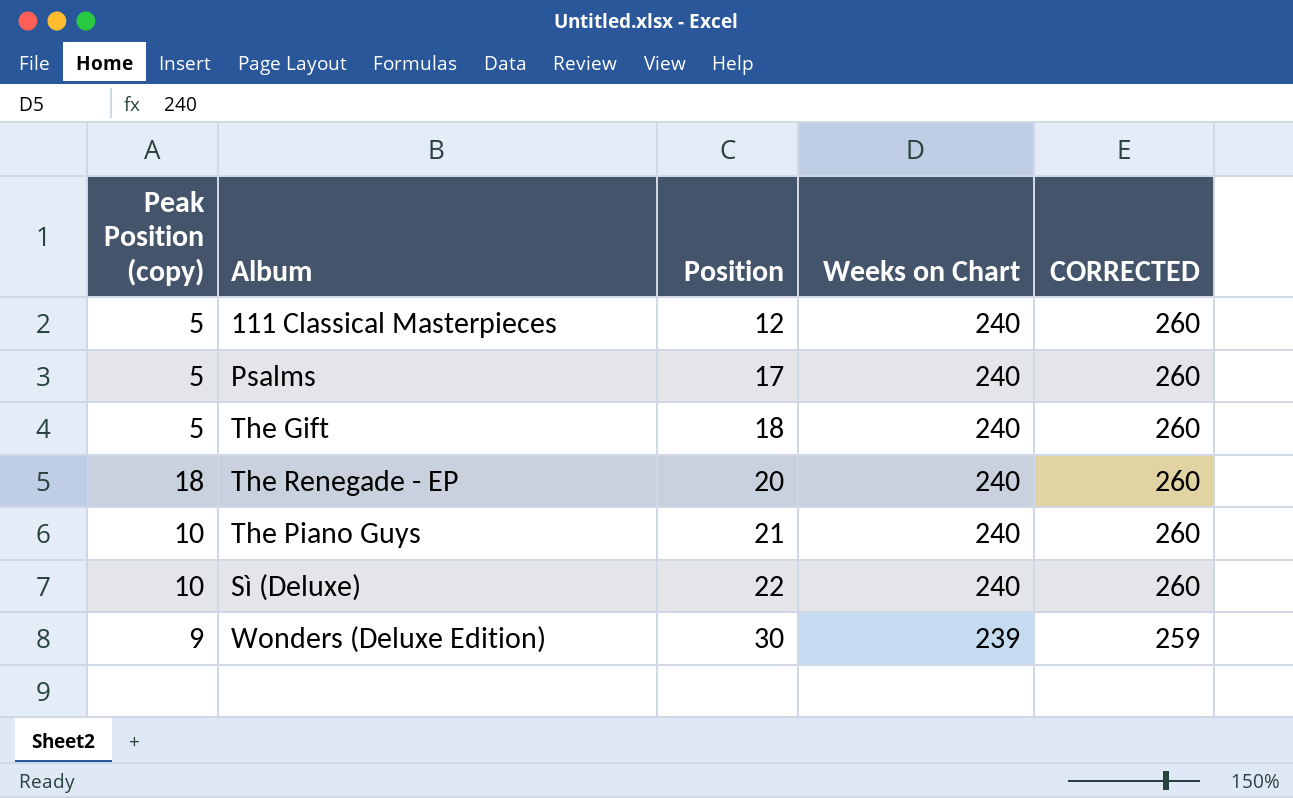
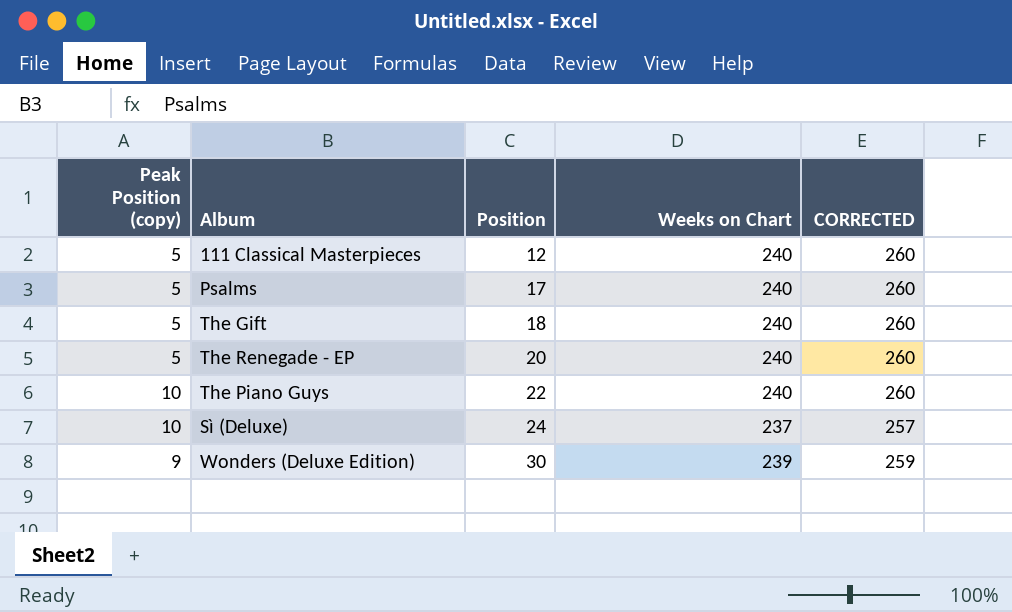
The Renegade - EP | Peak Position (copy): 18 -> 5
The Piano Guys | Position: 21 -> 22
Sì (Deluxe) | Position: 22 -> 24
Sì (Deluxe) | Weeks on Chart: 240 -> 237
Sì (Deluxe) | CORRECTED: 260 -> 257

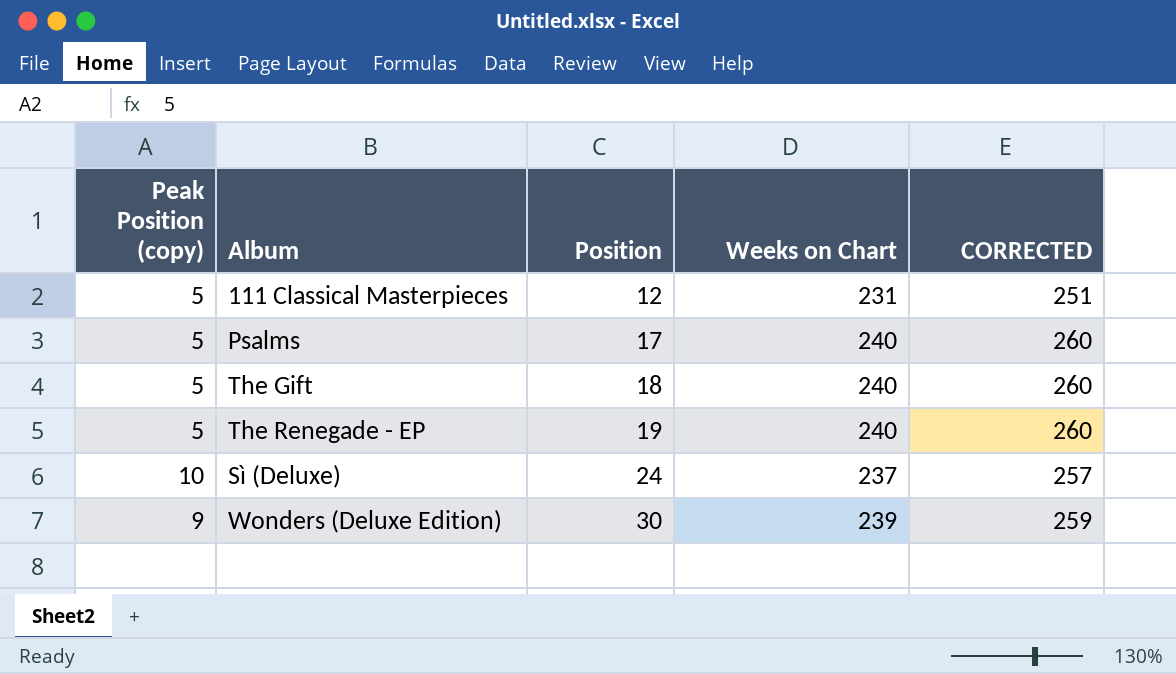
row The Piano Guys: 10 | 22 | 240 | 260 -> none
111 Classical Masterpieces | Weeks on Chart: 240 -> 231
111 Classical Masterpieces | CORRECTED: 260 -> 251
The Renegade - EP | Position: 20 -> 19

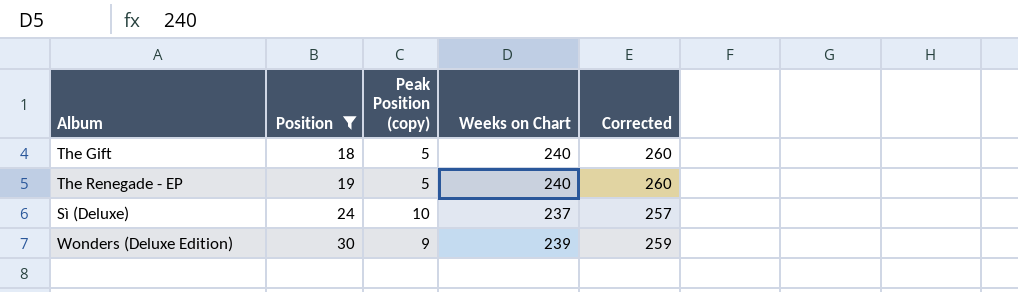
filter: none -> Position >= 18
column Peak Position (copy) | position: 1 -> 3
column name: CORRECTED -> Corrected

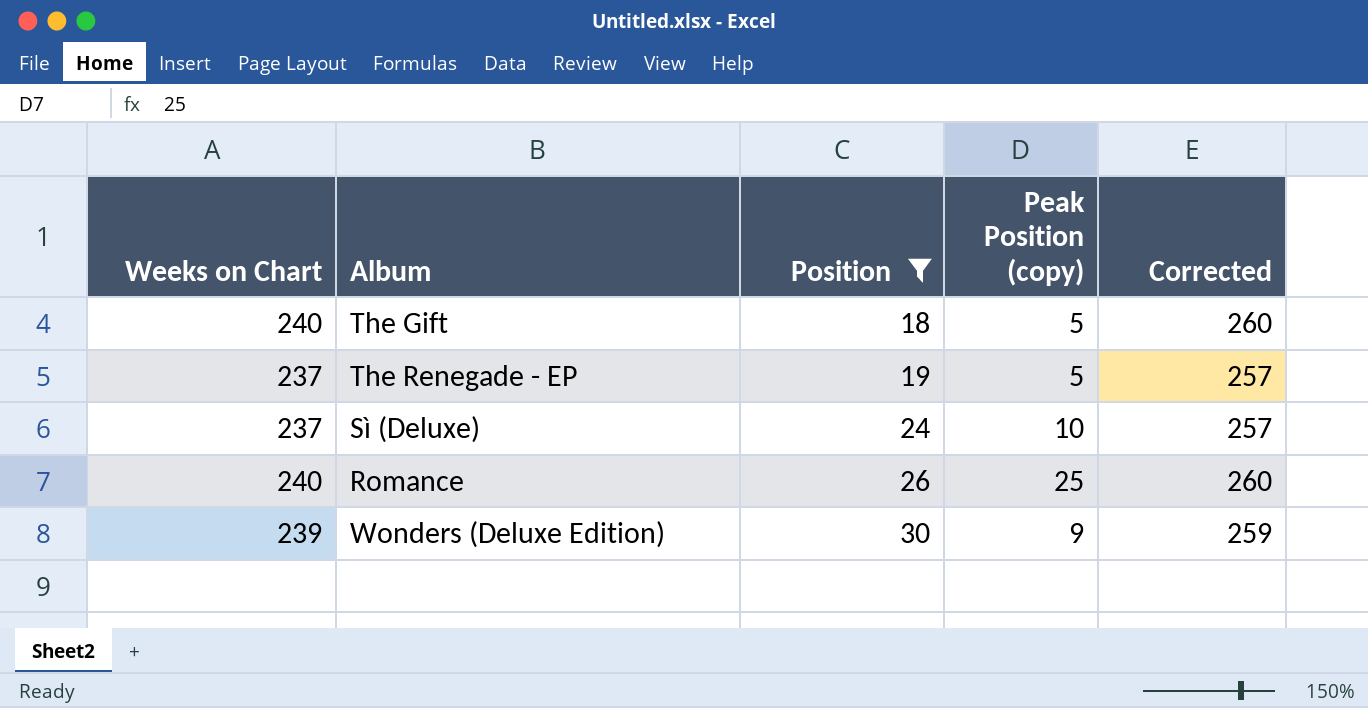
column Weeks on Chart | position: 4 -> 1
The Renegade - EP | Weeks on Chart: 240 -> 237
The Renegade - EP | Corrected: 260 -> 257
row Romance: none -> 240 | 26 | 25 | 260

